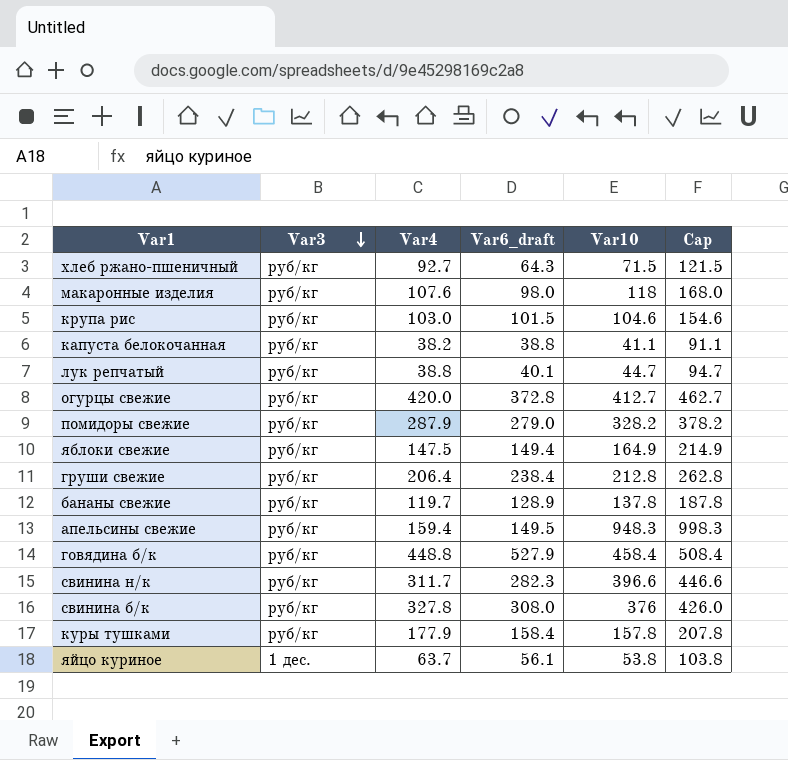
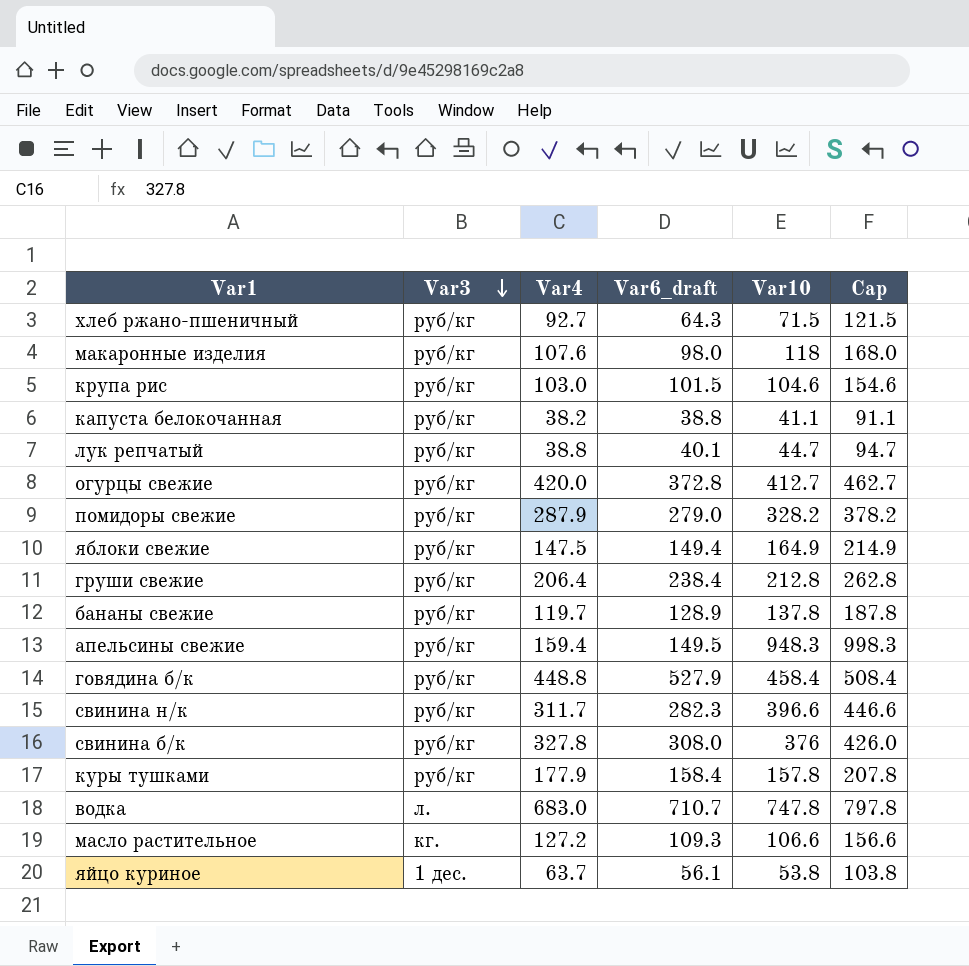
row водка: none -> л. | 683.0 | 710.7 | 747.8 | 797.8
row масло растительное: none -> кг. | 127.2 | 109.3 | 106.6 | 156.6

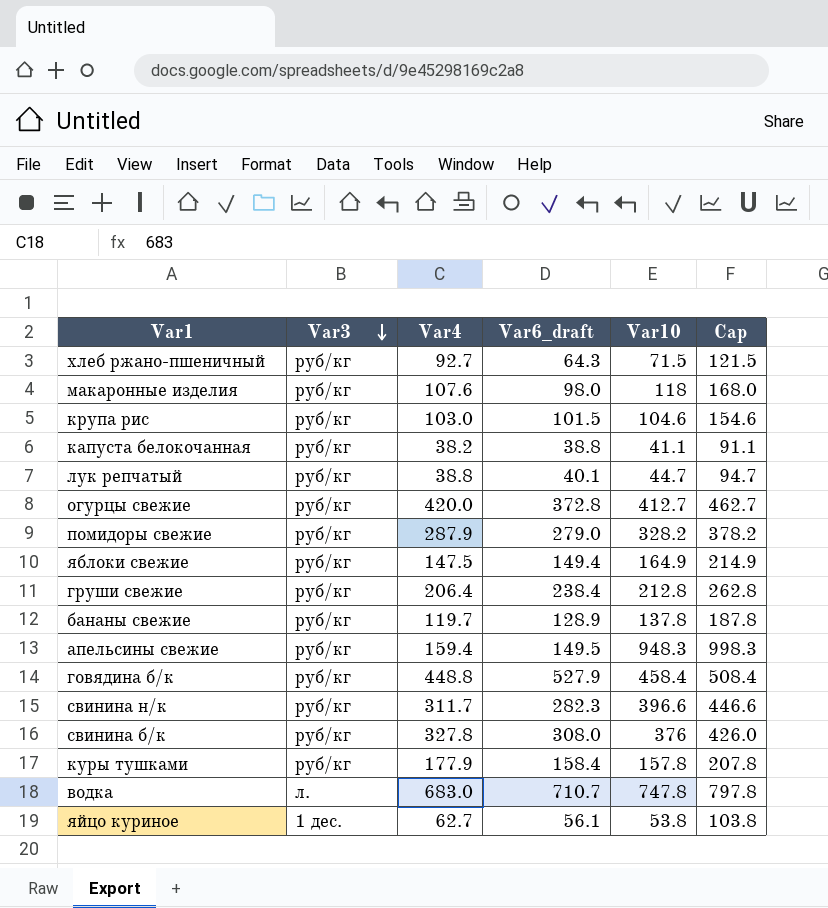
row масло растительное: кг. | 127.2 | 109.3 | 106.6 | 156.6 -> none
яйцо куриное | Var4: 63.7 -> 62.7

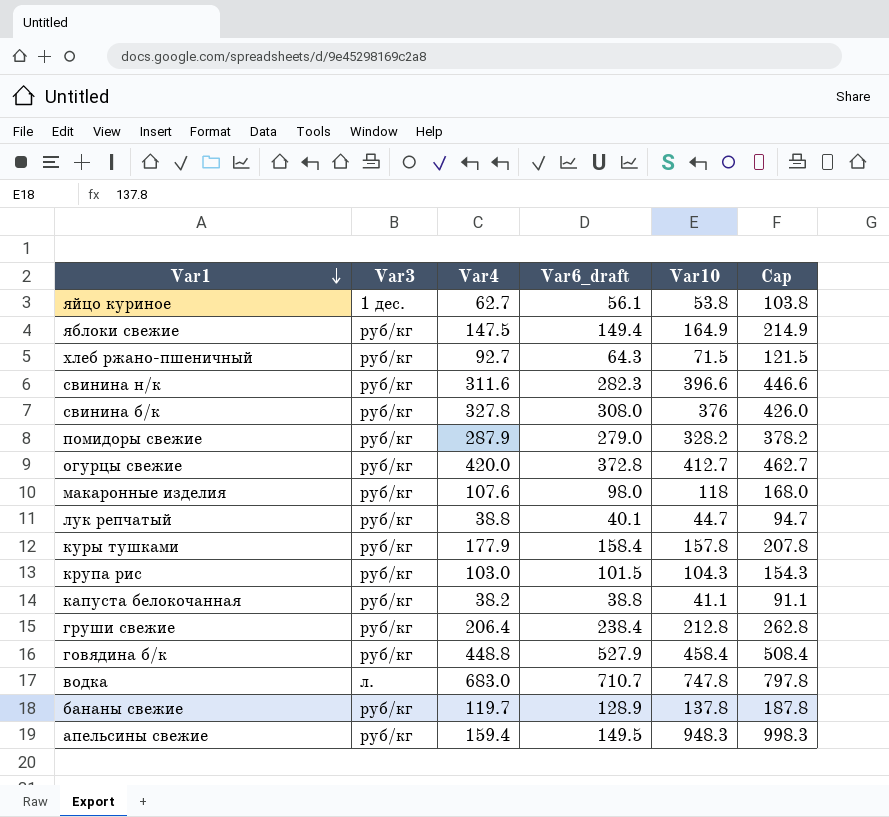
row order: Var3 descending -> Var1 descending
свинина н/к | Var4: 311.7 -> 311.6
крупа рис | Var10: 104.6 -> 104.3
крупа рис | Cap: 154.6 -> 154.3

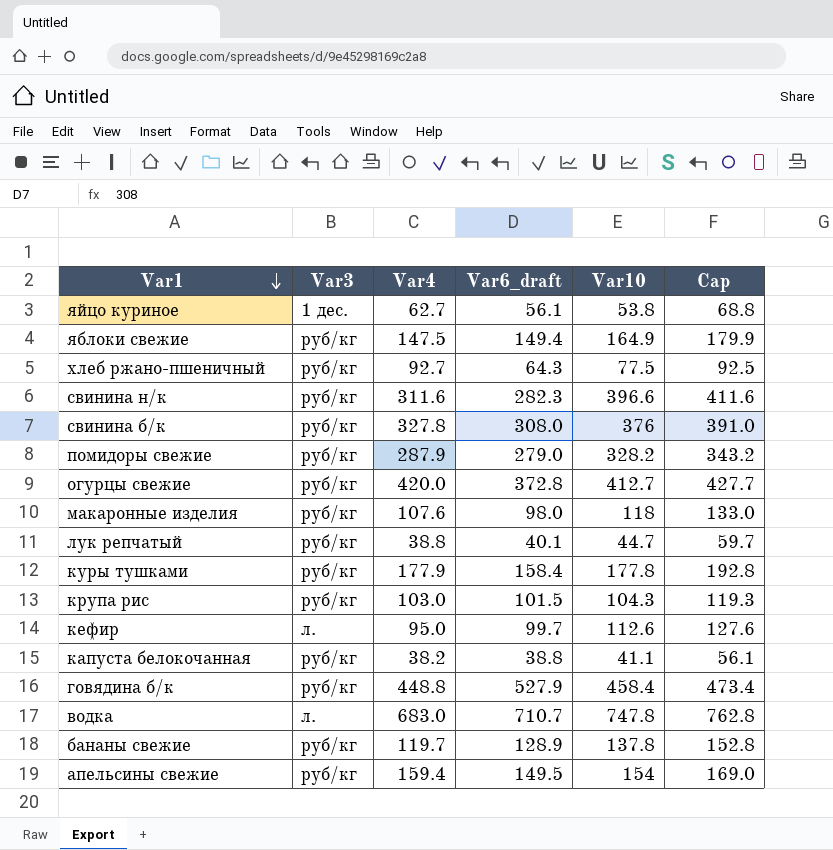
column Cap | formula: [Var10] + 50 -> [Var10] + 15
row груши свежие: руб/кг | 206.4 | 238.4 | 212.8 | 262.8 -> none
хлеб ржано-пшеничный | Var10: 71.5 -> 77.5
куры тушками | Var10: 157.8 -> 177.8
row кефир: none -> л. | 95.0 | 99.7 | 112.6 | 127.6
апельсины свежие | Var10: 948.3 -> 154

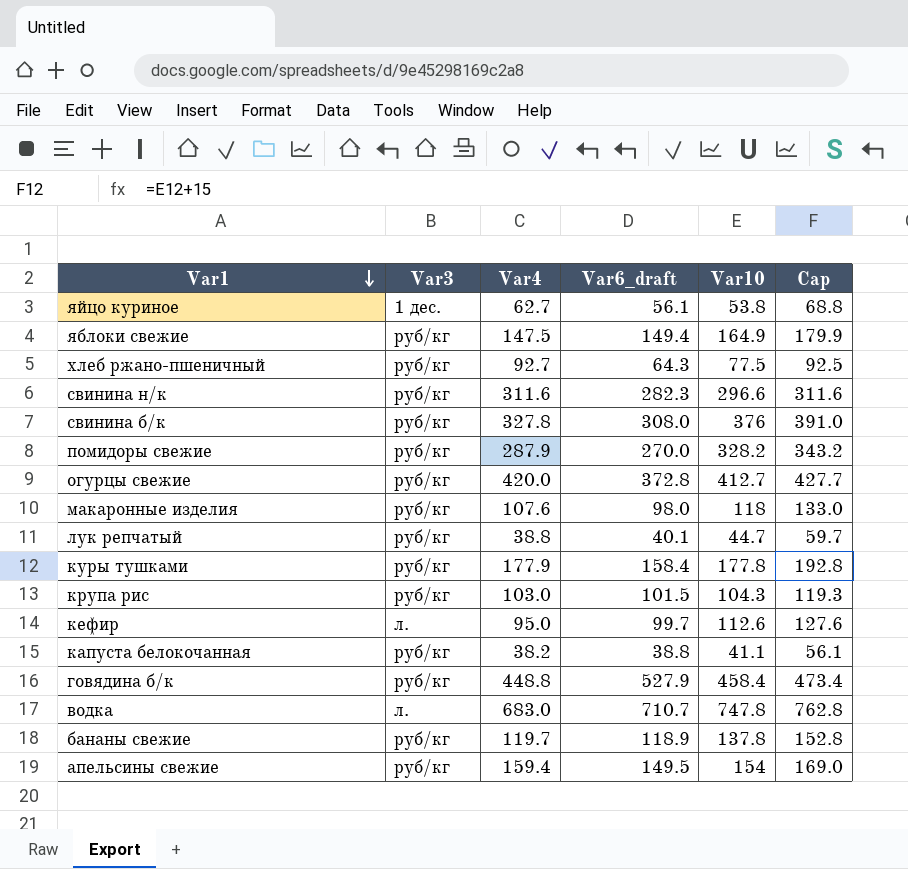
свинина н/к | Var10: 396.6 -> 296.6
свинина н/к | Cap: 411.6 -> 311.6
помидоры свежие | Var6_draft: 279.0 -> 270.0
бананы свежие | Var6_draft: 128.9 -> 118.9

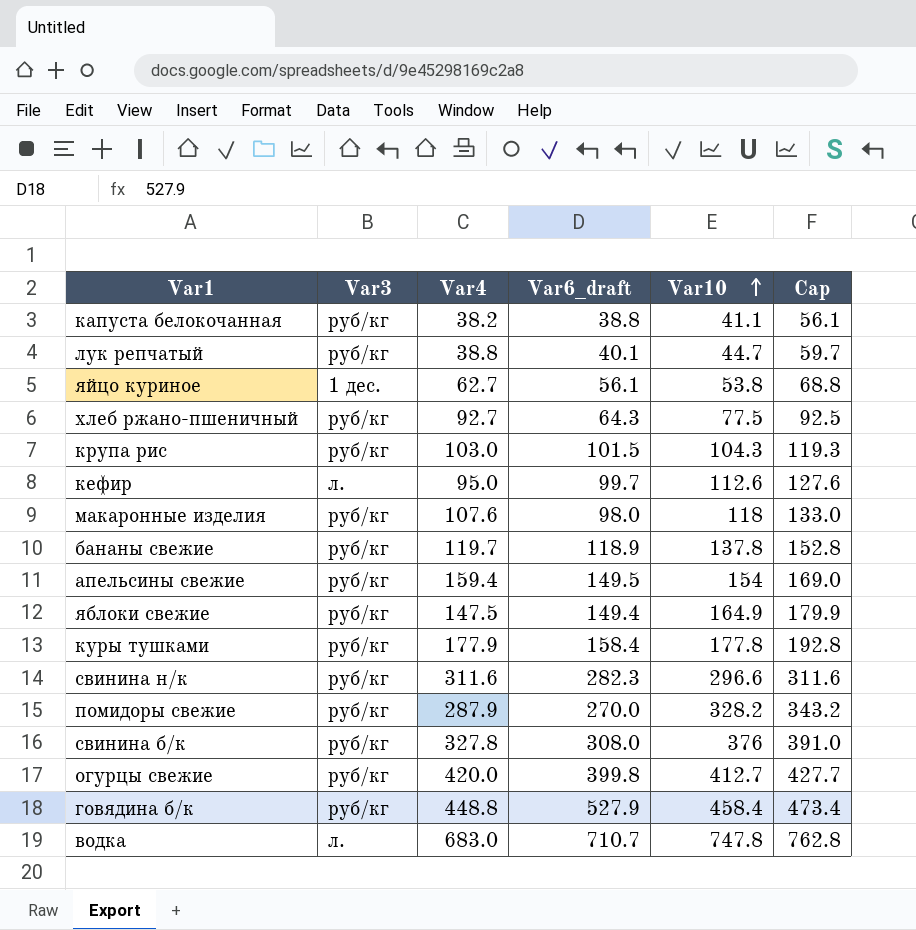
row order: Var1 descending -> Var10 ascending
огурцы свежие | Var6_draft: 372.8 -> 399.8

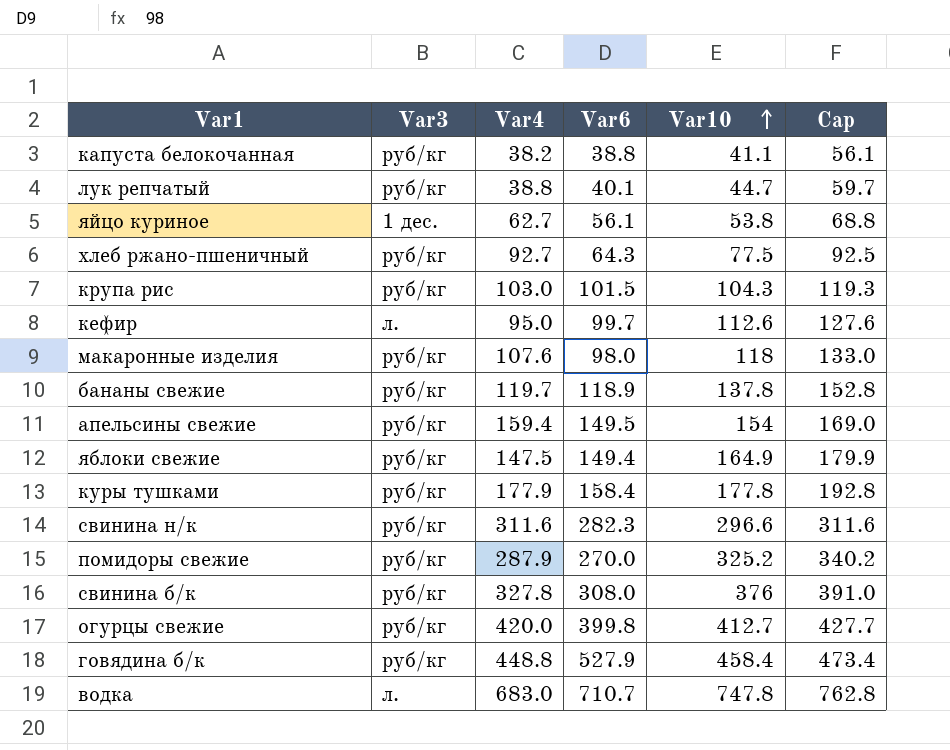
column name: Var6_draft -> Var6
помидоры свежие | Var10: 328.2 -> 325.2
помидоры свежие | Cap: 343.2 -> 340.2

